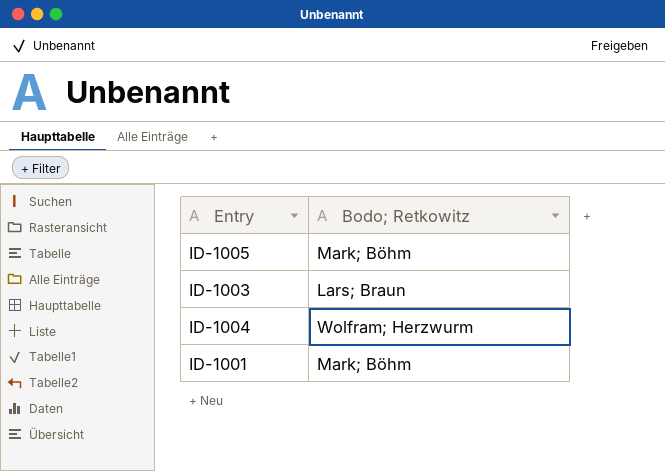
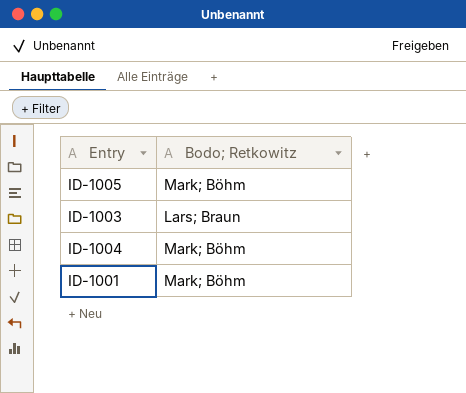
ID-1004 | Bodo; Retkowitz: Wolfram; Herzwurm -> Mark; Böhm

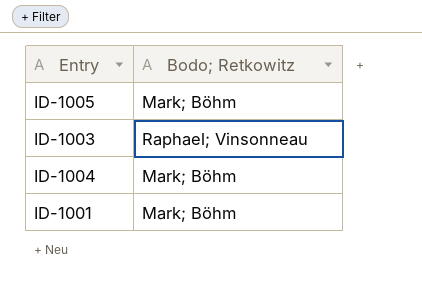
ID-1003 | Bodo; Retkowitz: Lars; Braun -> Raphael; Vinsonneau

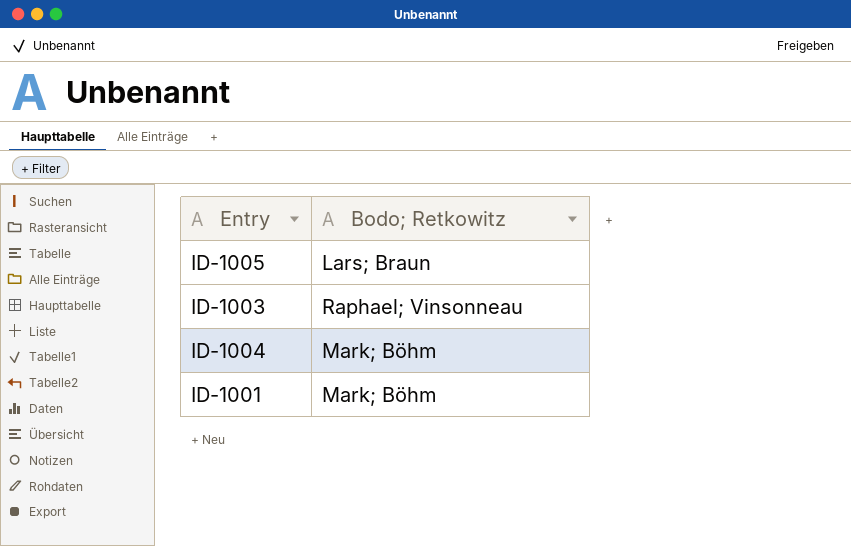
ID-1005 | Bodo; Retkowitz: Mark; Böhm -> Lars; Braun

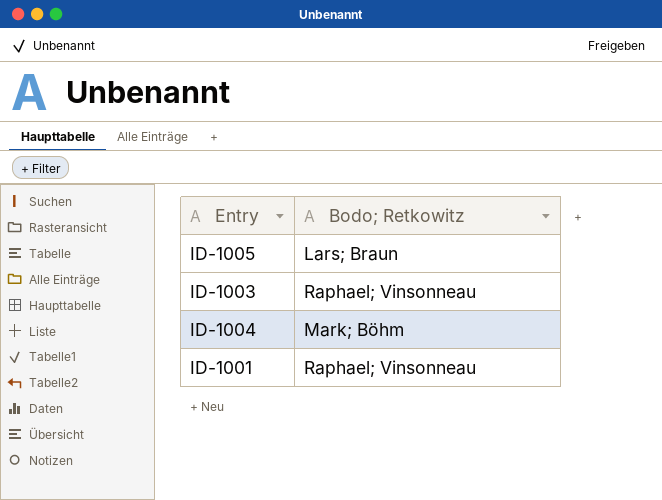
ID-1001 | Bodo; Retkowitz: Mark; Böhm -> Raphael; Vinsonneau

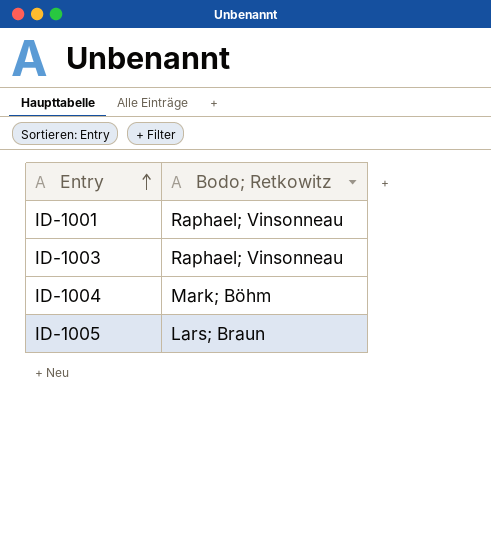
row order: none -> Entry ascending

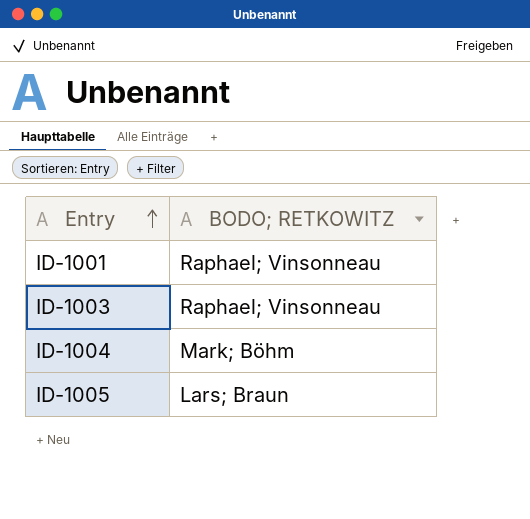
column name: Bodo; Retkowitz -> BODO; RETKOWITZ

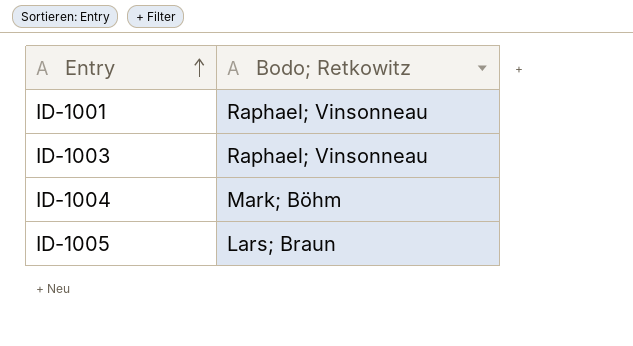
column name: BODO; RETKOWITZ -> Bodo; Retkowitz

